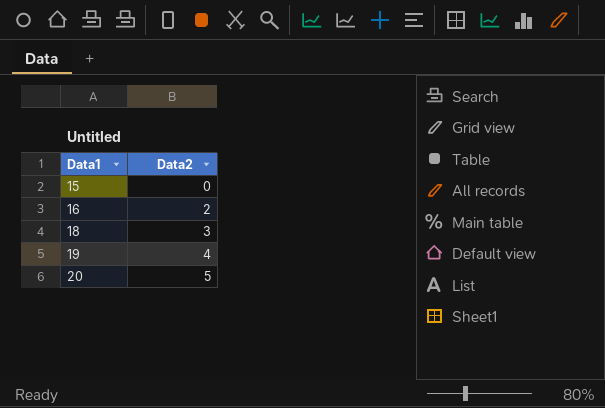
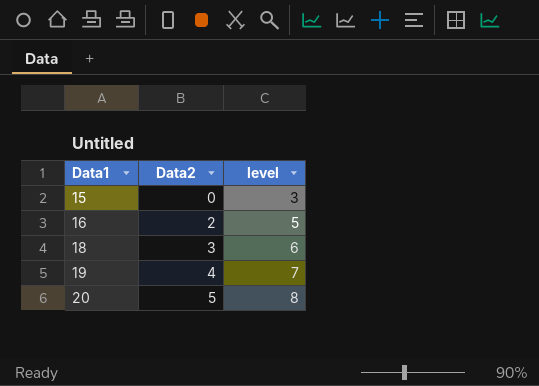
column level | formula: none -> [Data2] + 3

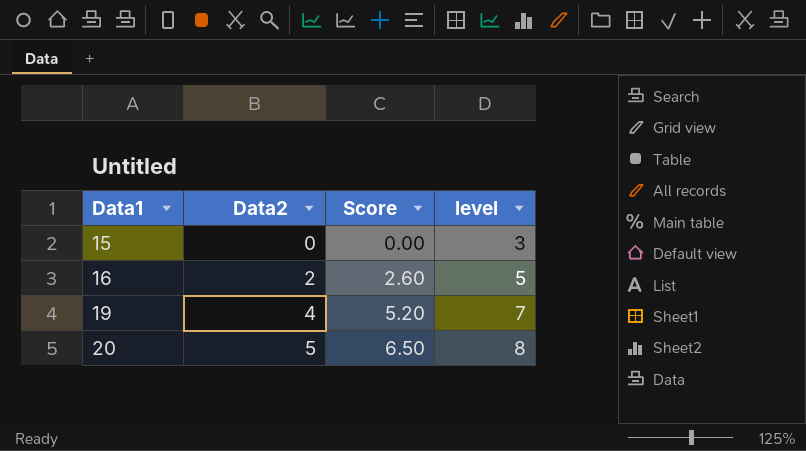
column Score | formula: none -> [Data2] * 1.3
row 18: 3 | 6 -> none

